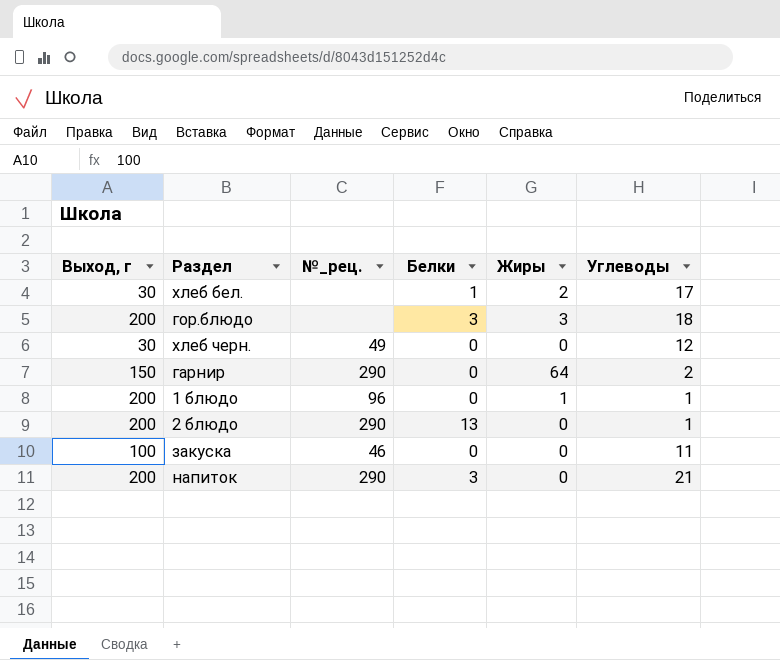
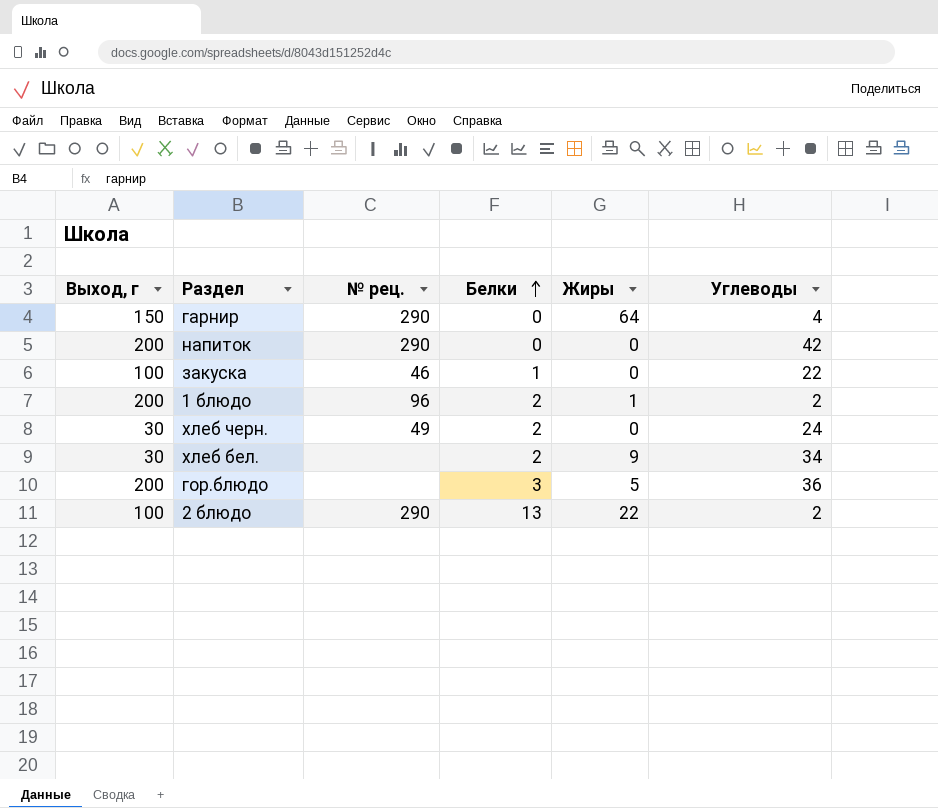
row order: none -> Белки ascending
column name: №_рец. -> № рец.
гарнир | Углеводы: 2 -> 4
напиток | Белки: 3 -> 0
напиток | Углеводы: 21 -> 42
закуска | Белки: 0 -> 1
закуска | Углеводы: 11 -> 22
1 блюдо | Белки: 0 -> 2
1 блюдо | Углеводы: 1 -> 2
хлеб черн. | Белки: 0 -> 2
хлеб черн. | Углеводы: 12 -> 24
хлеб бел. | Белки: 1 -> 2
хлеб бел. | Жиры: 2 -> 9
хлеб бел. | Углеводы: 17 -> 34
гор.блюдо | Жиры: 3 -> 5
гор.блюдо | Углеводы: 18 -> 36
2 блюдо | Выход, г: 200 -> 100
2 блюдо | Жиры: 0 -> 22
2 блюдо | Углеводы: 1 -> 2

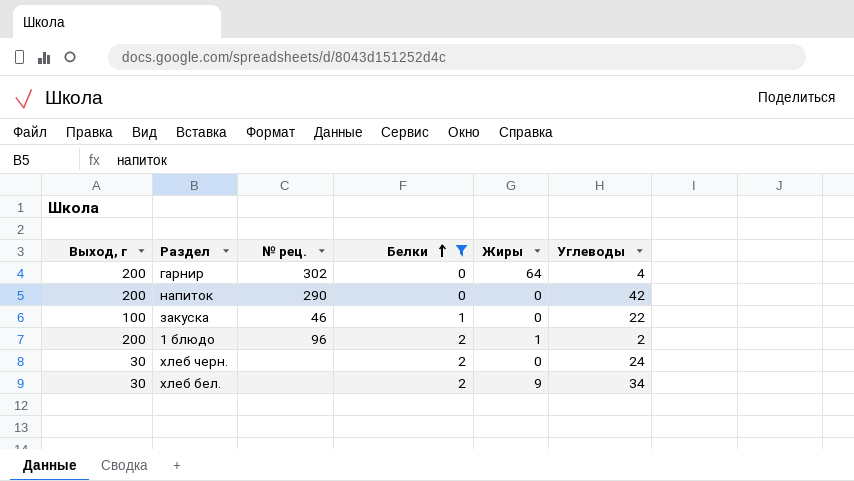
filter: none -> Белки <= 2
гарнир | Выход, г: 150 -> 200
гарнир | № рец.: 290 -> 302
хлеб черн. | № рец.: 49 -> none

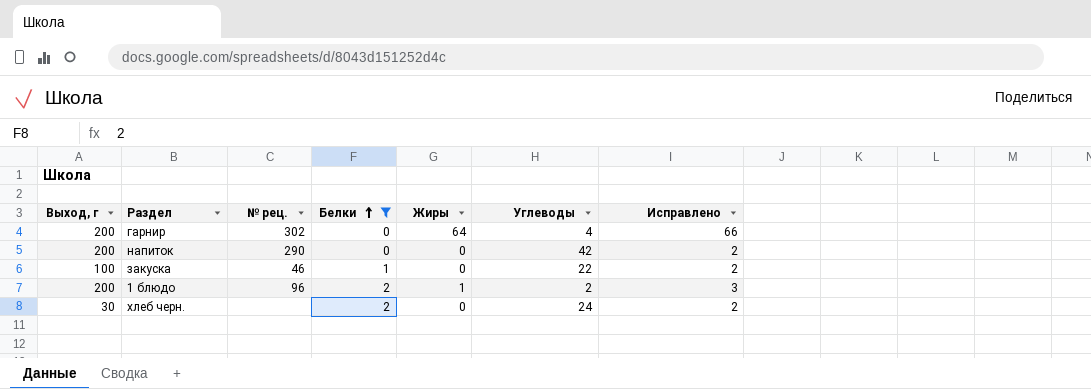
column Исправлено | formula: none -> [Жиры] + 2
row хлеб бел.: 30 | none | 2 | 9 | 34 -> none

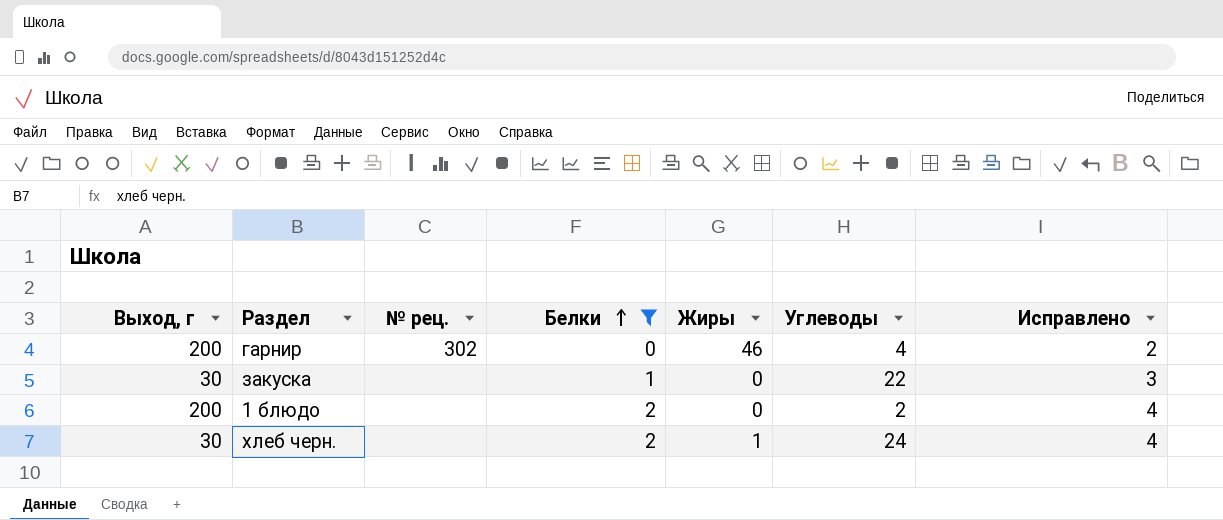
column Исправлено | formula: [Жиры] + 2 -> [Белки] + 2
row напиток: 200 | 290 | 0 | 0 | 42 | 2 -> none
гарнир | Жиры: 64 -> 46
закуска | Выход, г: 100 -> 30
закуска | № рец.: 46 -> none
1 блюдо | № рец.: 96 -> none
1 блюдо | Жиры: 1 -> 0
хлеб черн. | Жиры: 0 -> 1

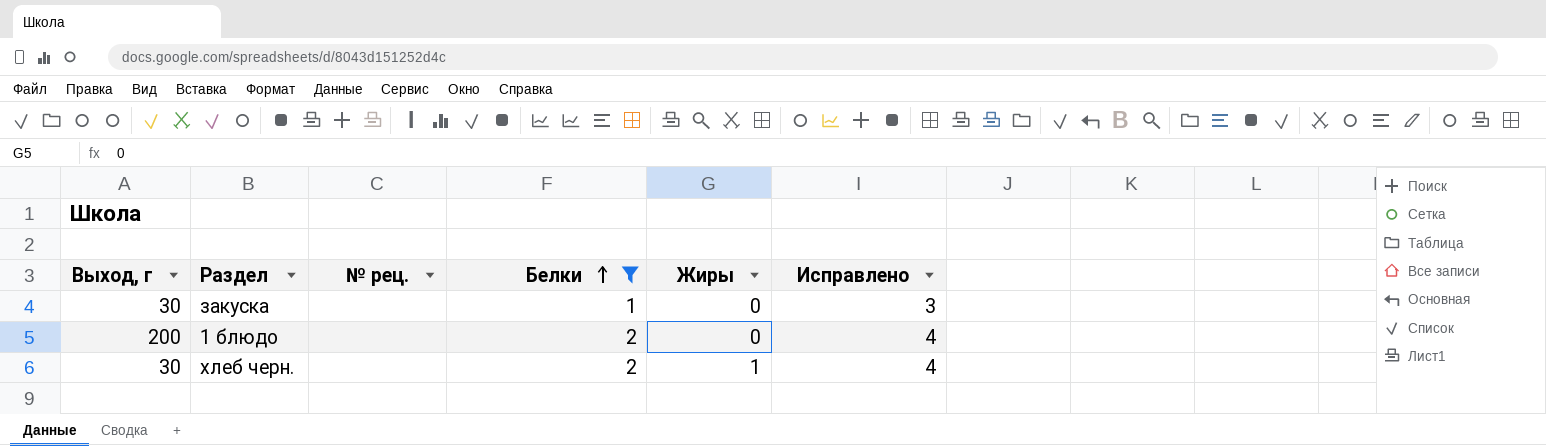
column Углеводы | position: 6 -> none
row гарнир: 200 | 302 | 0 | 46 | 4 | 2 -> none

